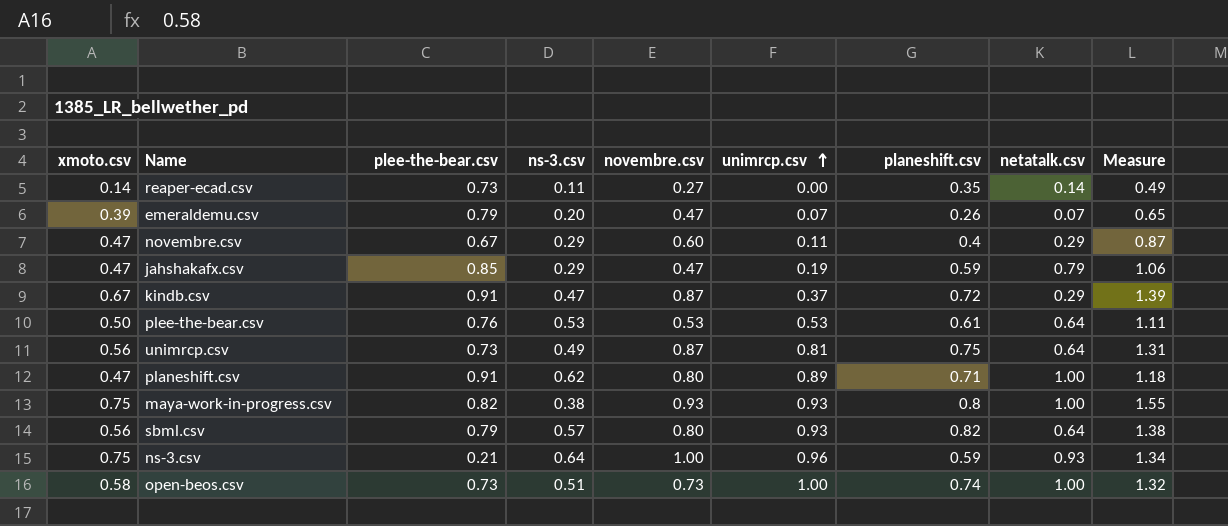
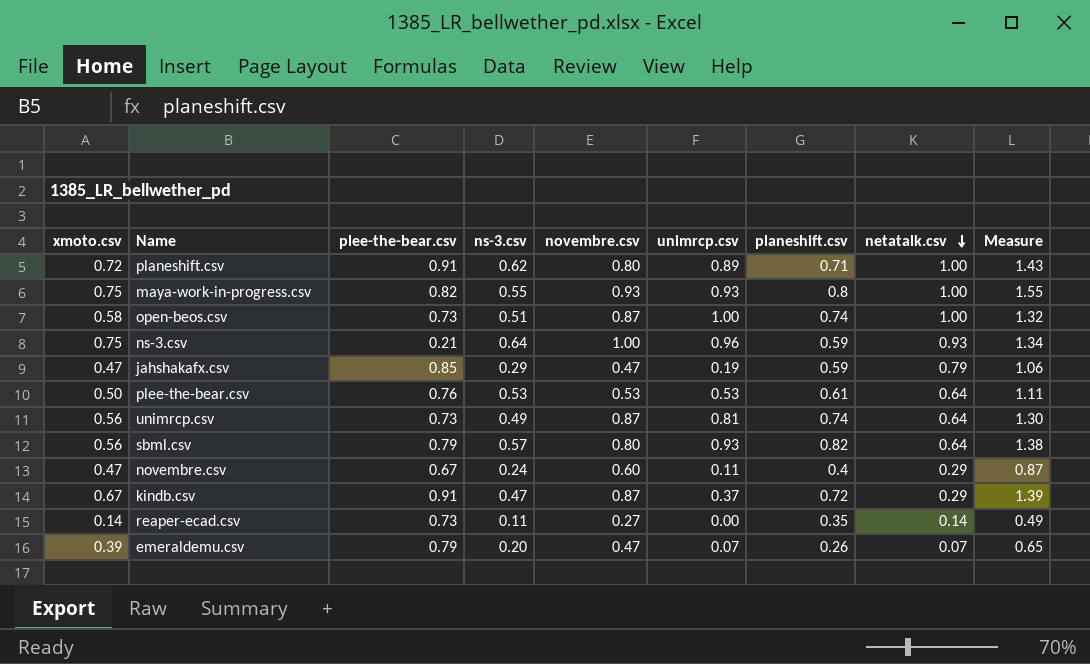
row order: unimrcp.csv ascending -> netatalk.csv descending
planeshift.csv | xmoto.csv: 0.47 -> 0.72
planeshift.csv | Measure: 1.18 -> 1.43
maya-work-in-progress.csv | ns-3.csv: 0.38 -> 0.55
open-beos.csv | novembre.csv: 0.73 -> 0.87
unimrcp.csv | planeshift.csv: 0.75 -> 0.74
unimrcp.csv | Measure: 1.31 -> 1.30
novembre.csv | ns-3.csv: 0.29 -> 0.24

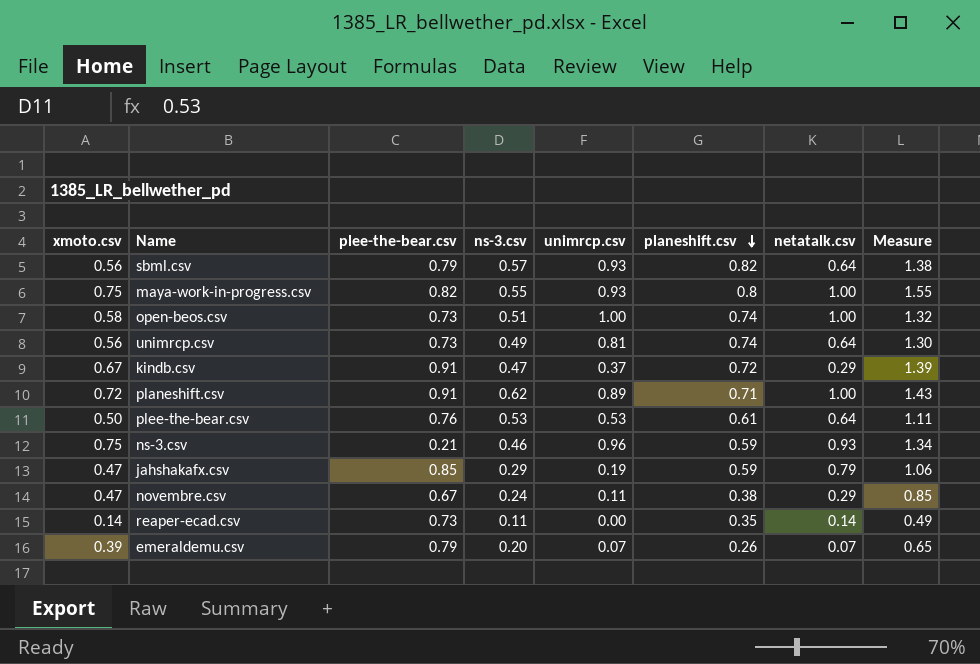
row order: netatalk.csv descending -> planeshift.csv descending
column novembre.csv | position: 5 -> none
ns-3.csv | ns-3.csv: 0.64 -> 0.46
novembre.csv | planeshift.csv: 0.4 -> 0.38
novembre.csv | Measure: 0.87 -> 0.85

